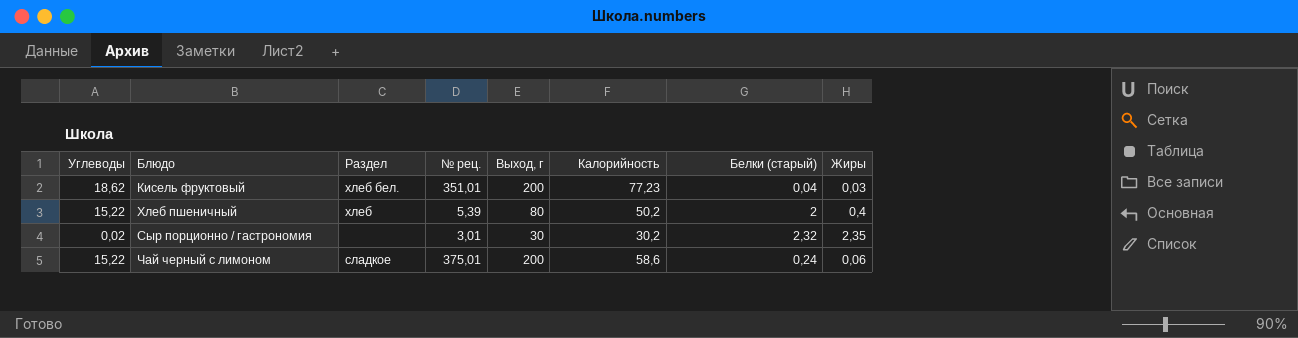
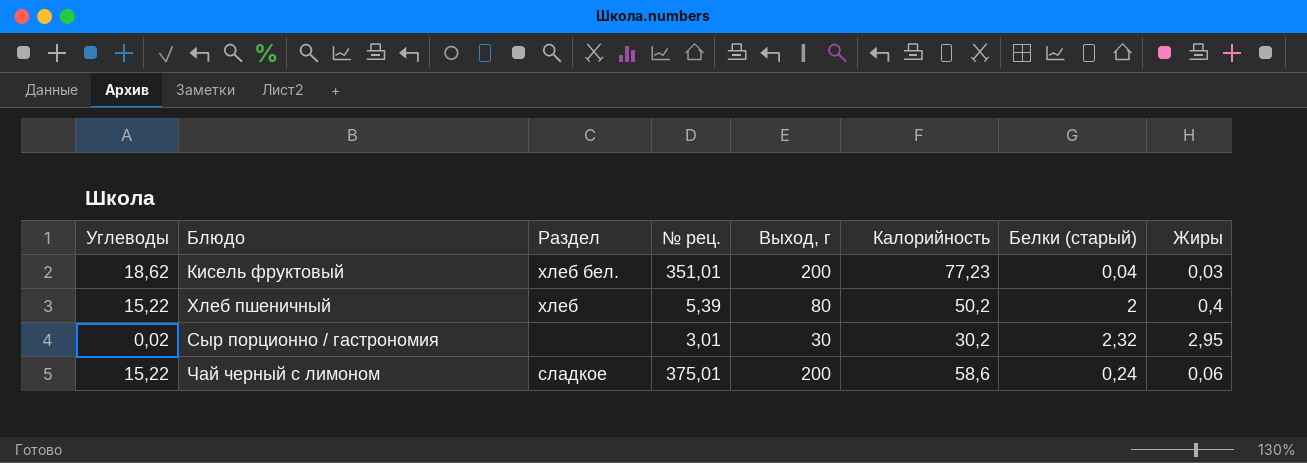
Сыр порционно / гастрономия | Жиры: 2,35 -> 2,95

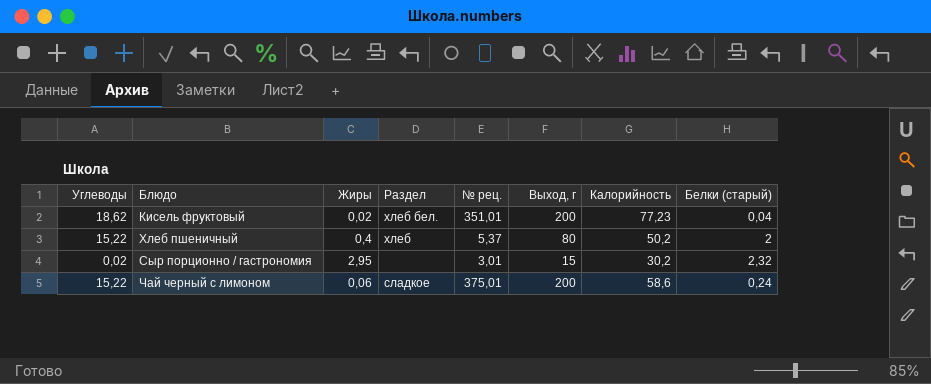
column Жиры | position: 8 -> 3
Кисель фруктовый | Жиры: 0,03 -> 0,02
Хлеб пшеничный | № рец.: 5,39 -> 5,37
Сыр порционно / гастрономия | Выход, г: 30 -> 15

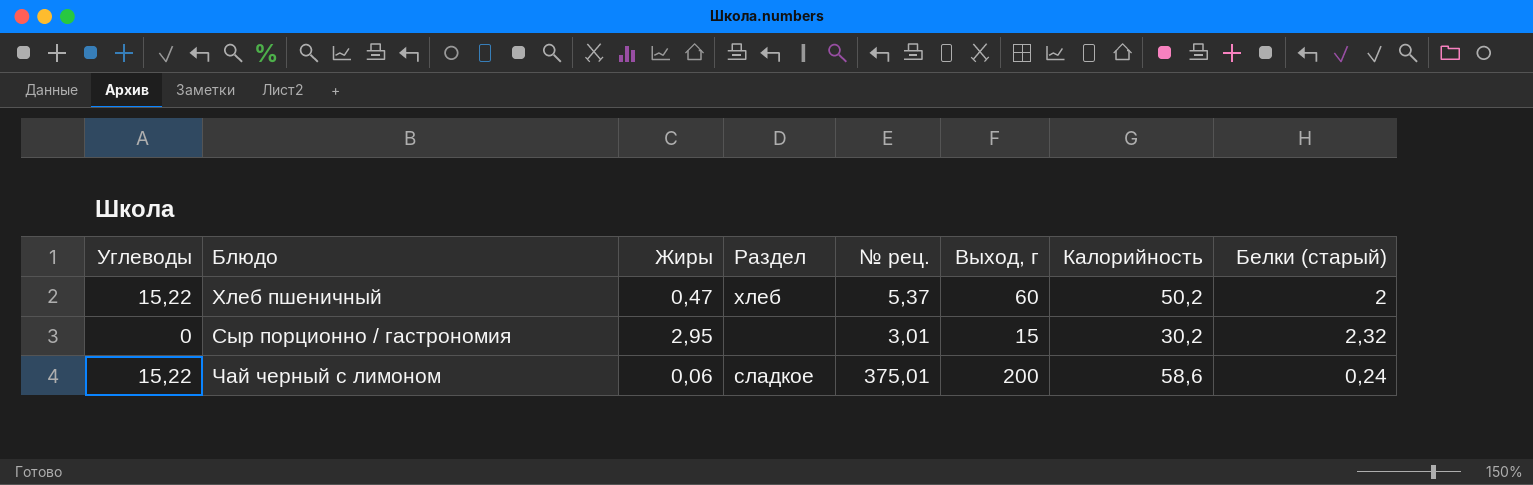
row Кисель фруктовый: 18,62 | 0,02 | хлеб бел. | 351,01 | 200 | 77,23 | 0,04 -> none
Хлеб пшеничный | Жиры: 0,4 -> 0,47
Хлеб пшеничный | Выход, г: 80 -> 60
Сыр порционно / гастрономия | Углеводы: 0,02 -> 0

